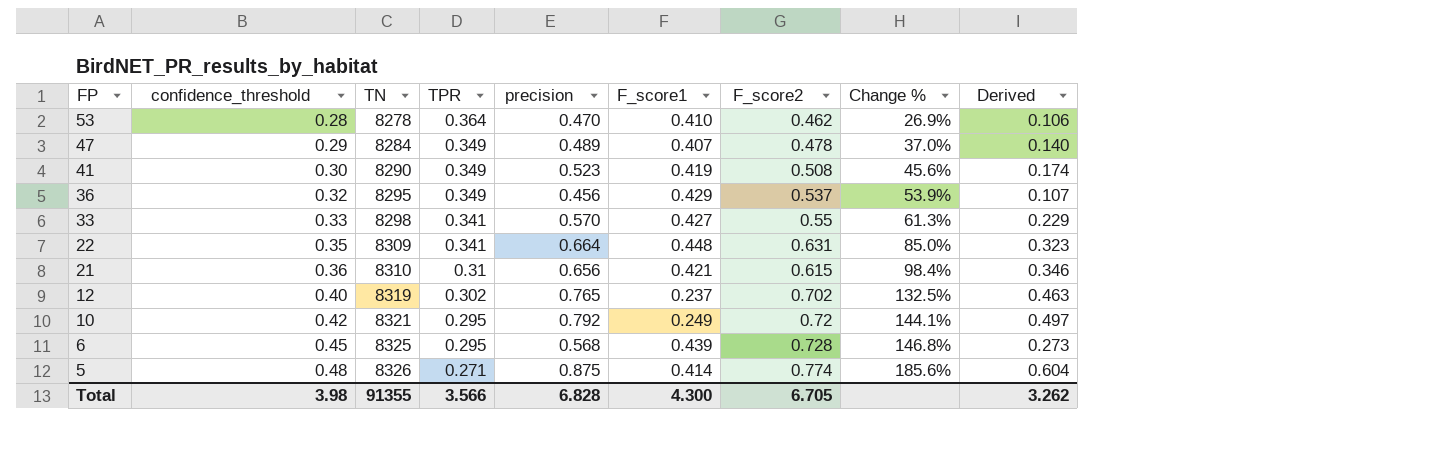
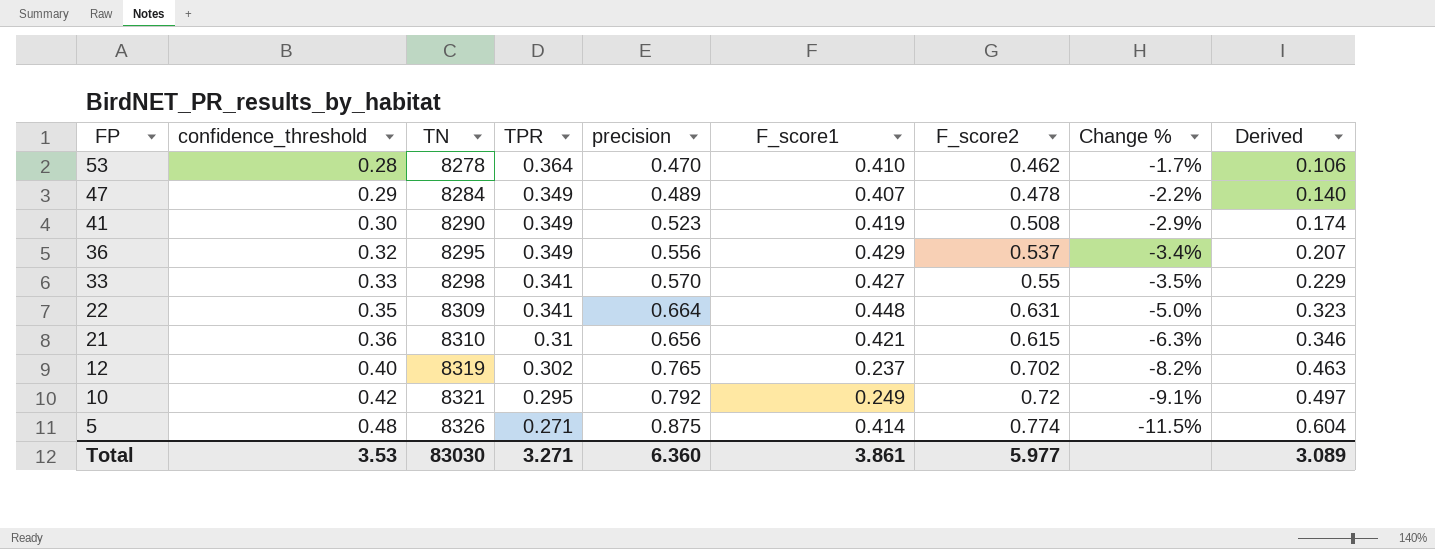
column Change % | formula: ([F_score2] - [TPR]) / [TPR] -> ([F_score2] - [precision]) / [precision]
row 6: 0.45 | 8325 | 0.295 | 0.568 | 0.439 | 0.728 | 146.8% | 0.273 -> none
36 | precision: 0.456 -> 0.556
36 | Derived: 0.107 -> 0.207
Total | confidence_threshold: 3.98 -> 3.53
Total | TN: 91355 -> 83030
Total | TPR: 3.566 -> 3.271
Total | precision: 6.828 -> 6.360
Total | F_score1: 4.300 -> 3.861
Total | F_score2: 6.705 -> 5.977
Total | Derived: 3.262 -> 3.089

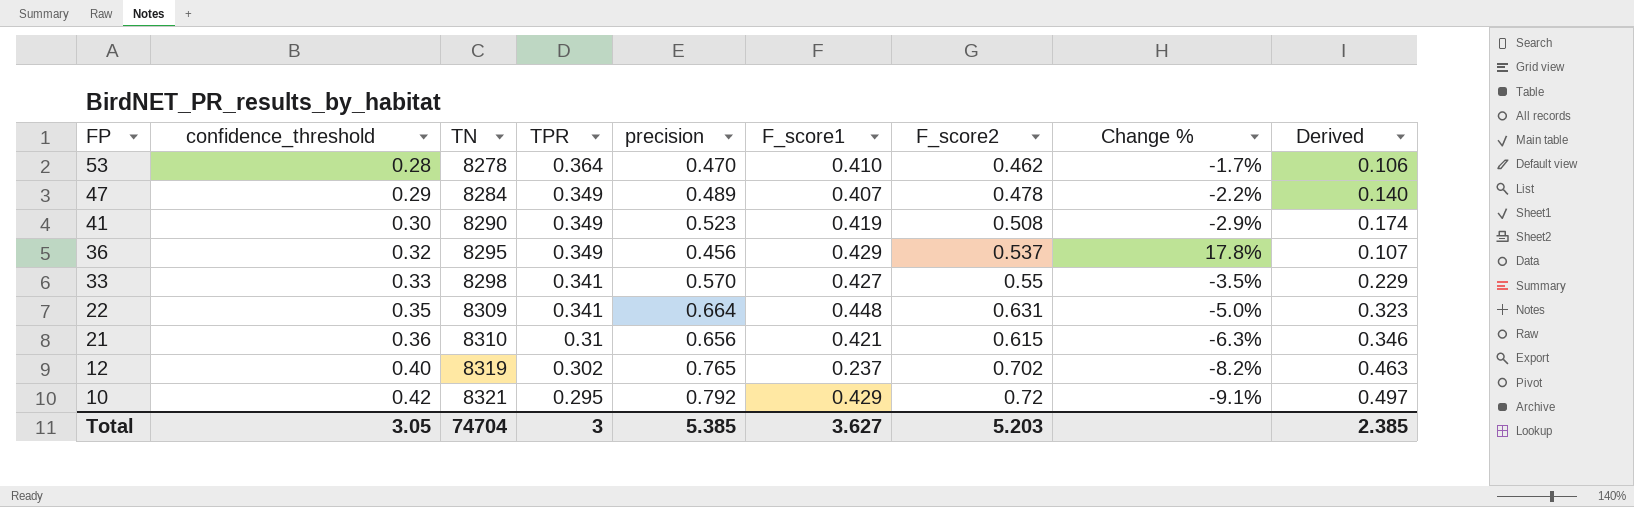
row 5: 0.48 | 8326 | 0.271 | 0.875 | 0.414 | 0.774 | -11.5% | 0.604 -> none
36 | precision: 0.556 -> 0.456
36 | Change %: -3.4% -> 17.8%
36 | Derived: 0.207 -> 0.107
10 | F_score1: 0.249 -> 0.429
Total | confidence_threshold: 3.53 -> 3.05
Total | TN: 83030 -> 74704
Total | TPR: 3.271 -> 3
Total | precision: 6.360 -> 5.385
Total | F_score1: 3.861 -> 3.627
Total | F_score2: 5.977 -> 5.203
Total | Derived: 3.089 -> 2.385

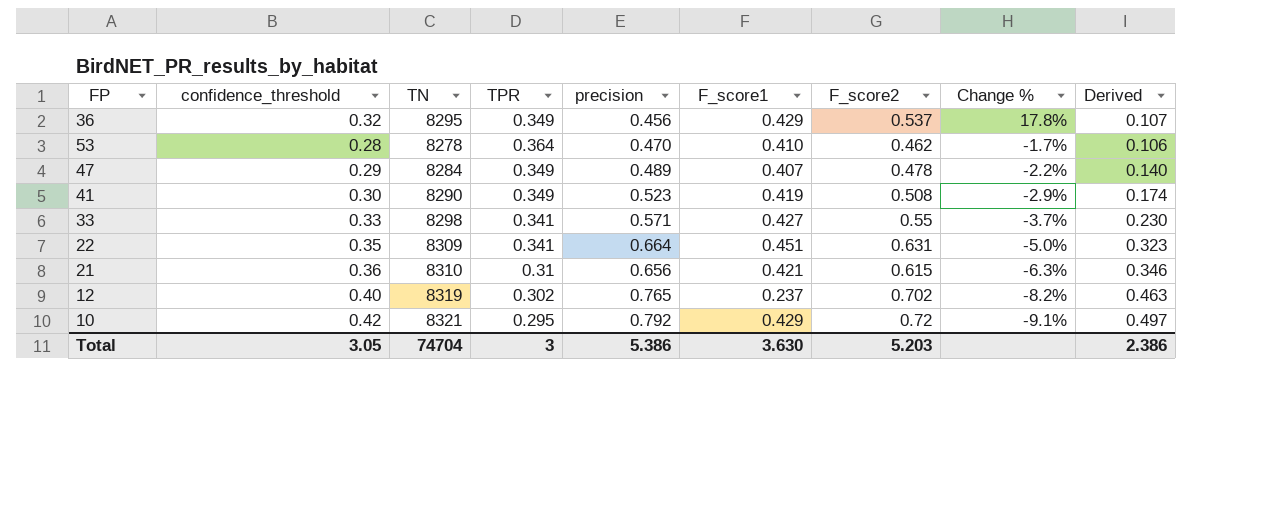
row order: FP descending -> Change % descending
33 | precision: 0.570 -> 0.571
33 | Change %: -3.5% -> -3.7%
33 | Derived: 0.229 -> 0.230
22 | F_score1: 0.448 -> 0.451
Total | precision: 5.385 -> 5.386
Total | F_score1: 3.627 -> 3.630
Total | Derived: 2.385 -> 2.386

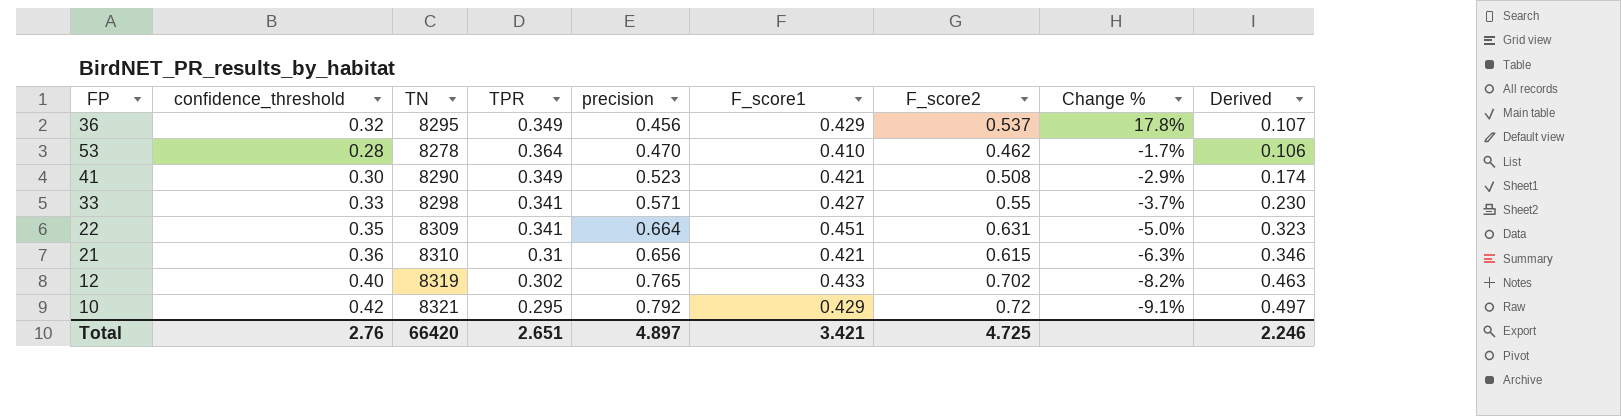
row 47: 0.29 | 8284 | 0.349 | 0.489 | 0.407 | 0.478 | -2.2% | 0.140 -> none
41 | F_score1: 0.419 -> 0.421
12 | F_score1: 0.237 -> 0.433
Total | confidence_threshold: 3.05 -> 2.76
Total | TN: 74704 -> 66420
Total | TPR: 3 -> 2.651
Total | precision: 5.386 -> 4.897
Total | F_score1: 3.630 -> 3.421
Total | F_score2: 5.203 -> 4.725
Total | Derived: 2.386 -> 2.246

